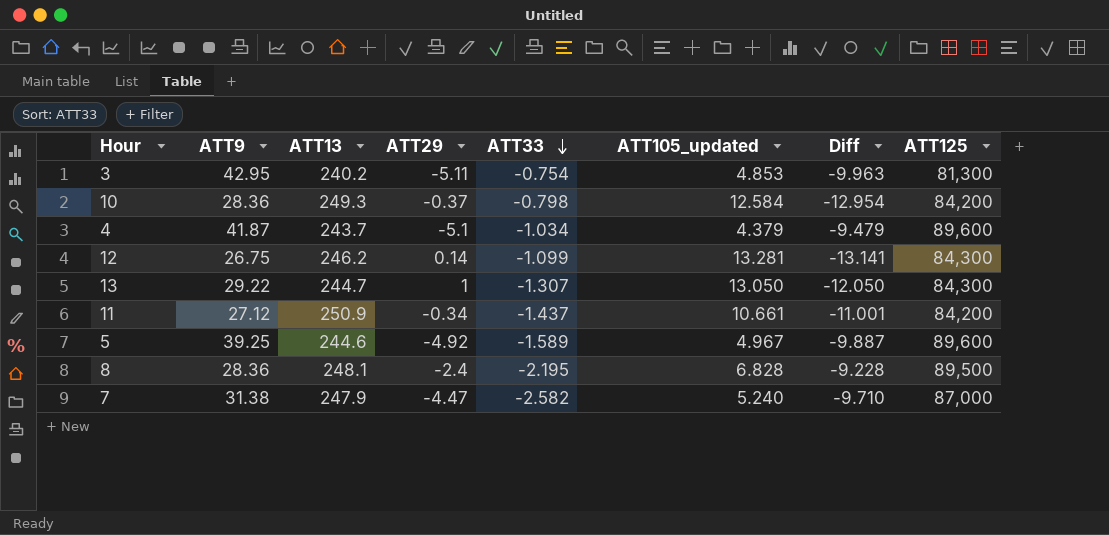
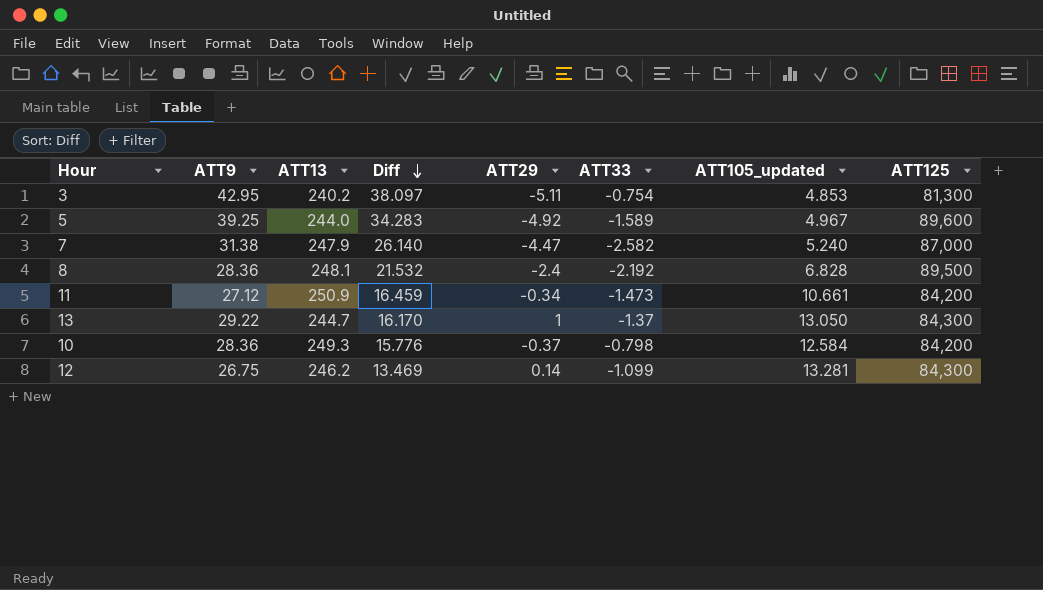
row order: ATT33 descending -> Diff descending
column Diff | formula: [ATT29] - [ATT105_updated] -> [ATT9] - [ATT105_updated]
column Diff | position: 7 -> 4
row 4: 41.87 | 243.7 | -5.1 | -1.034 | 4.379 | -9.479 | 89,600 -> none
5 | ATT13: 244.6 -> 244.0
8 | ATT33: -2.195 -> -2.192
11 | ATT33: -1.437 -> -1.473
13 | ATT33: -1.307 -> -1.37

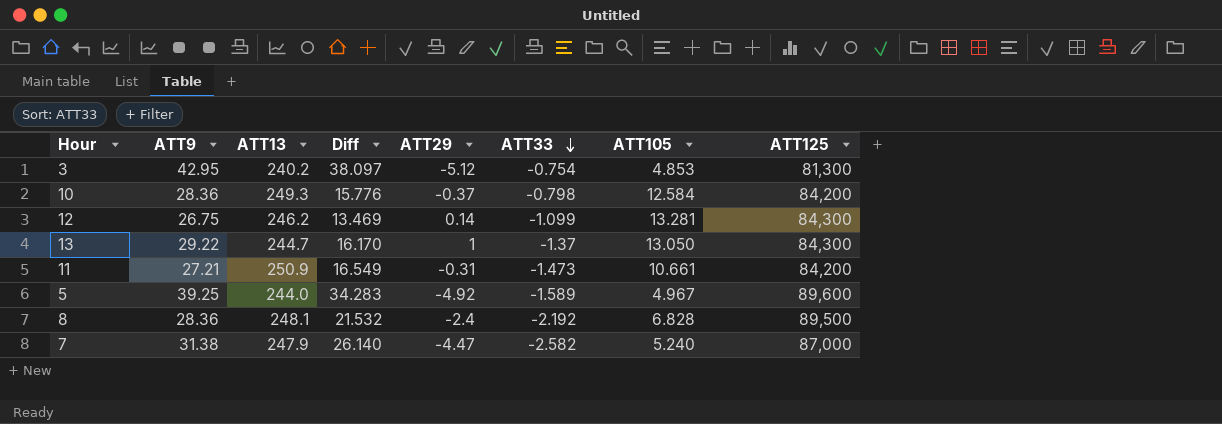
row order: Diff descending -> ATT33 descending
column name: ATT105_updated -> ATT105
3 | ATT29: -5.11 -> -5.12
11 | ATT9: 27.12 -> 27.21
11 | Diff: 16.459 -> 16.549
11 | ATT29: -0.34 -> -0.31

